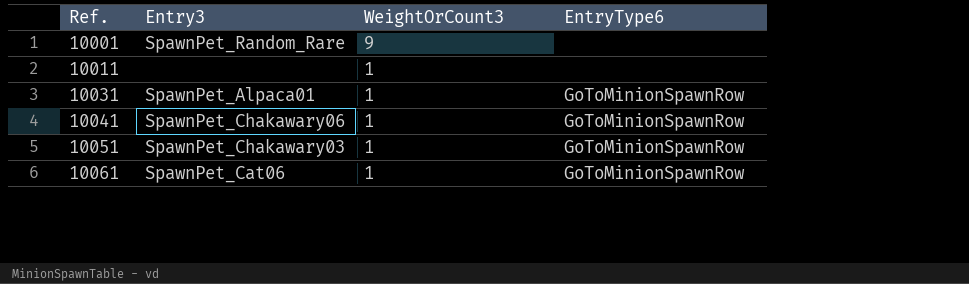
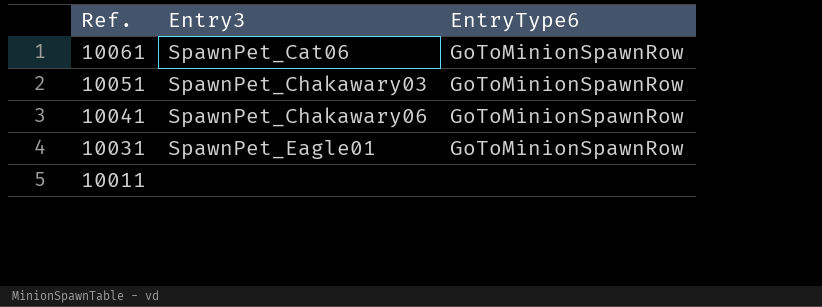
row order: Ref. ascending -> Ref. descending
column WeightOrCount3 | position: 3 -> none
row 10001: SpawnPet_Random_Rare | 9 | none -> none
10031 | Entry3: SpawnPet_Alpaca01 -> SpawnPet_Eagle01

